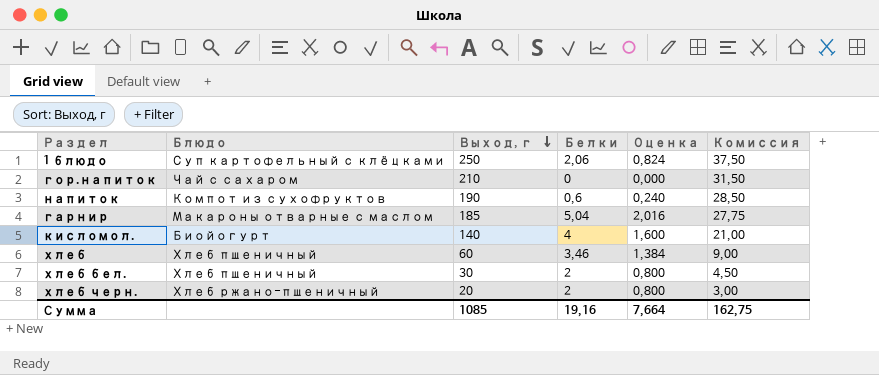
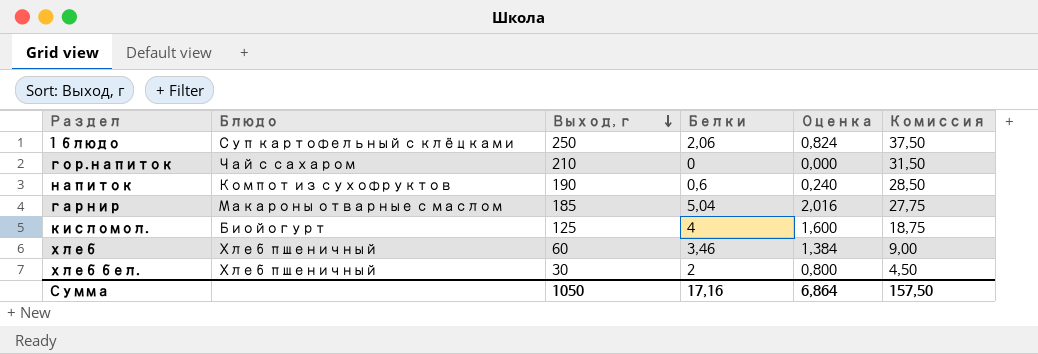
row хлеб черн.: Хлеб ржано-пшеничный | 20 | 2 | 0,800 | 3,00 -> none
кисломол. | Выход, г: 140 -> 125
кисломол. | Комиссия: 21,00 -> 18,75
Сумма | Выход, г: 1085 -> 1050
Сумма | Белки: 19,16 -> 17,16
Сумма | Оценка: 7,664 -> 6,864
Сумма | Комиссия: 162,75 -> 157,50

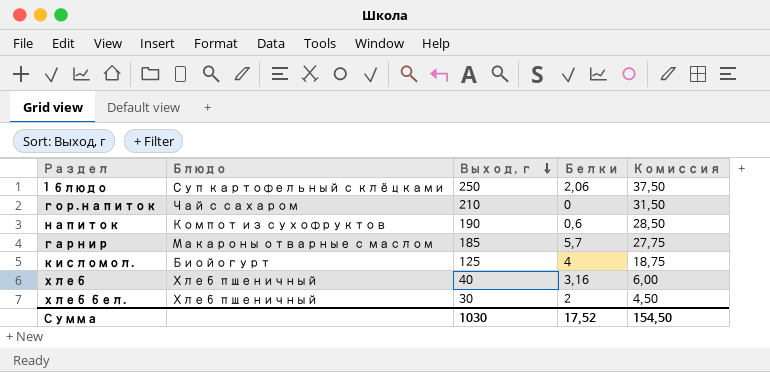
column Оценка | formula: [Белки] * 0,4 -> none
гарнир | Белки: 5,04 -> 5,7
хлеб | Выход, г: 60 -> 40
хлеб | Белки: 3,46 -> 3,16
хлеб | Комиссия: 9,00 -> 6,00
Сумма | Выход, г: 1050 -> 1030
Сумма | Белки: 17,16 -> 17,52
Сумма | Комиссия: 157,50 -> 154,50

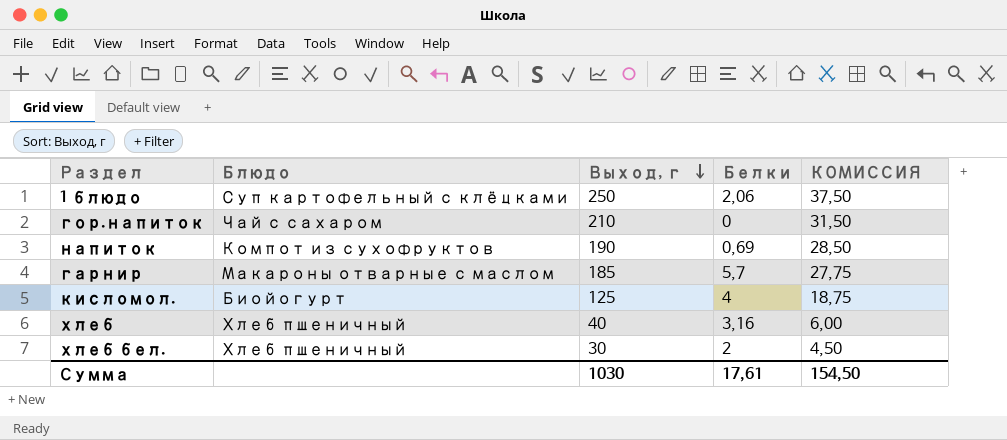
column name: Комиссия -> КОМИССИЯ
напиток | Белки: 0,6 -> 0,69
Сумма | Белки: 17,52 -> 17,61

